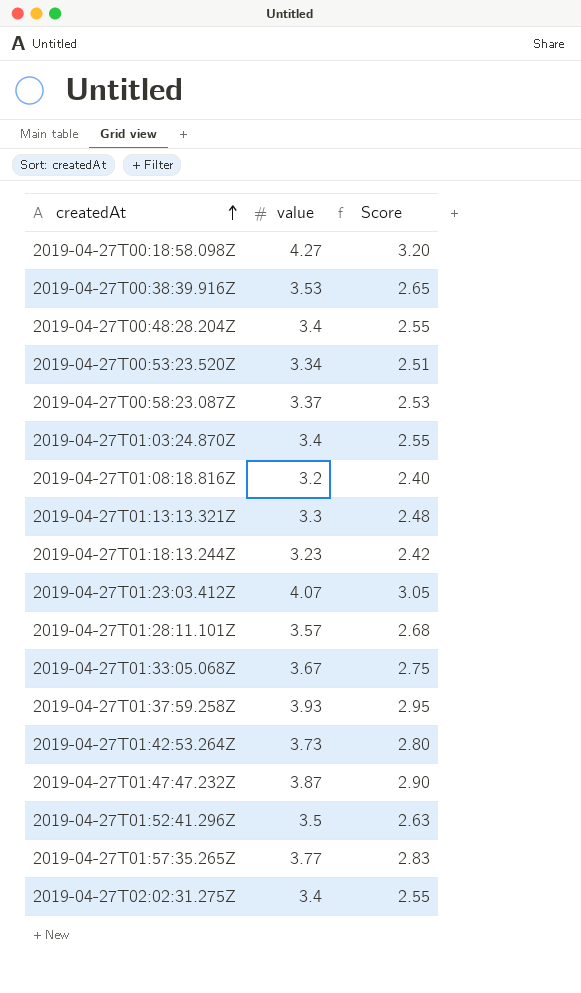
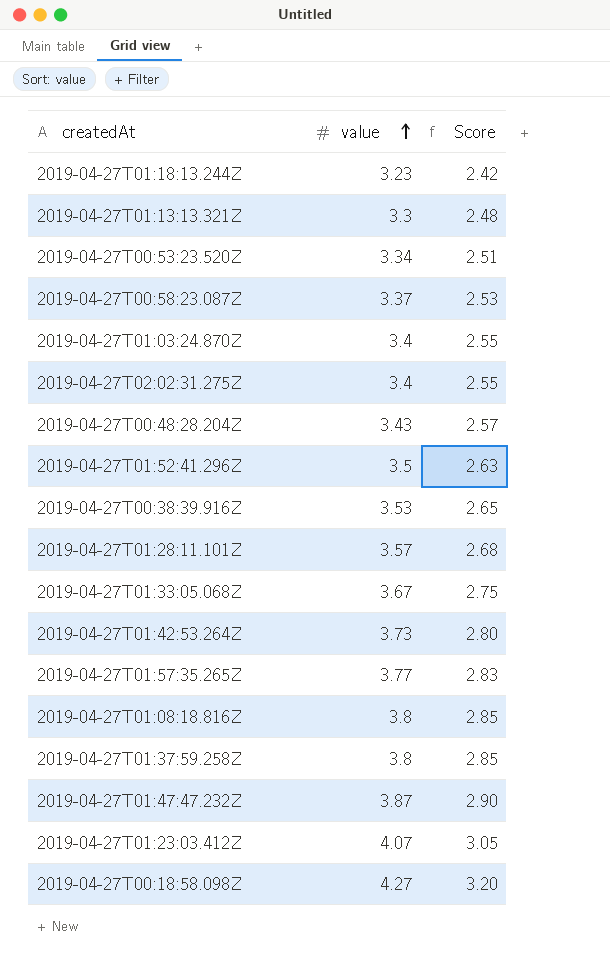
row order: createdAt ascending -> value ascending
2019-04-27T00:48:28.204Z | value: 3.4 -> 3.43
2019-04-27T00:48:28.204Z | Score: 2.55 -> 2.57
2019-04-27T01:08:18.816Z | value: 3.2 -> 3.8
2019-04-27T01:08:18.816Z | Score: 2.40 -> 2.85
2019-04-27T01:37:59.258Z | value: 3.93 -> 3.8
2019-04-27T01:37:59.258Z | Score: 2.95 -> 2.85

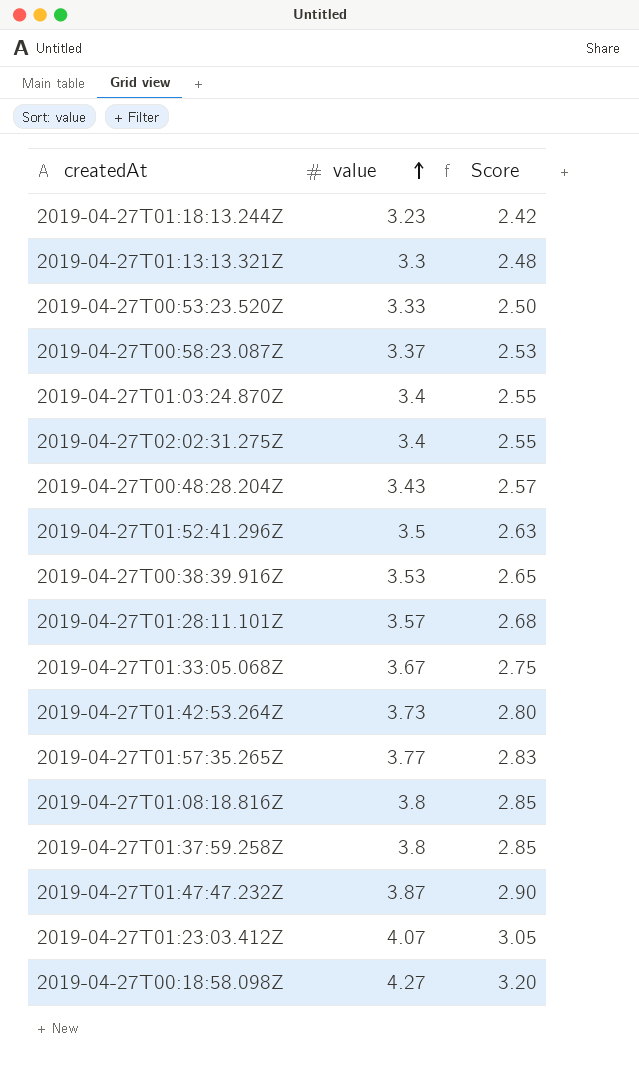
2019-04-27T00:53:23.520Z | value: 3.34 -> 3.33
2019-04-27T00:53:23.520Z | Score: 2.51 -> 2.50

